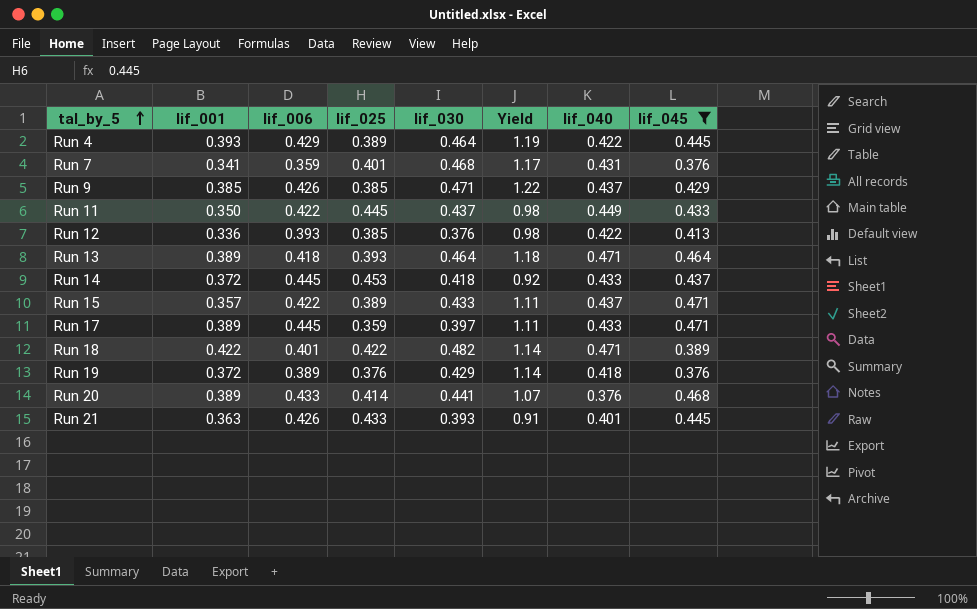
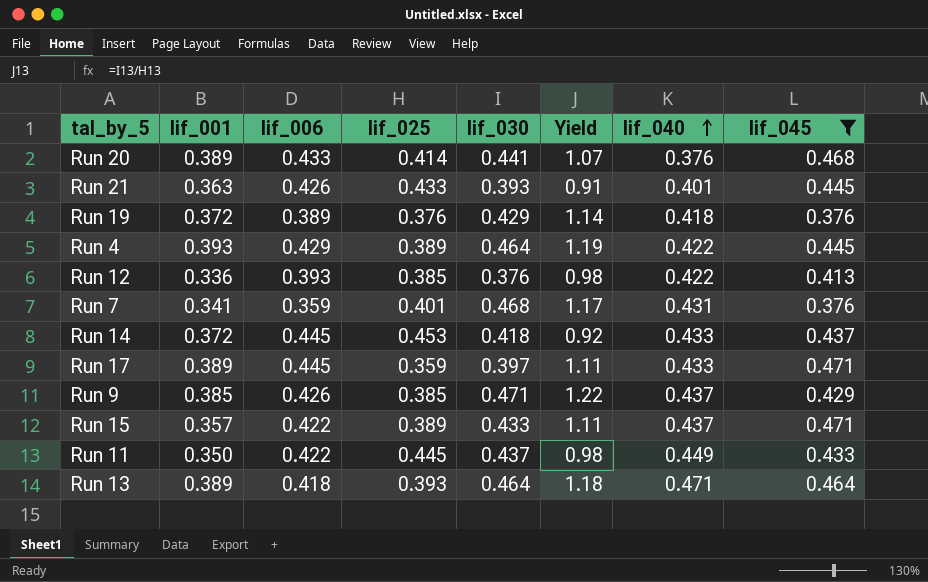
row order: tal_by_5 ascending -> lif_040 ascending
row Run 18: 0.422 | 0.401 | 0.422 | 0.482 | 1.14 | 0.471 | 0.389 -> none

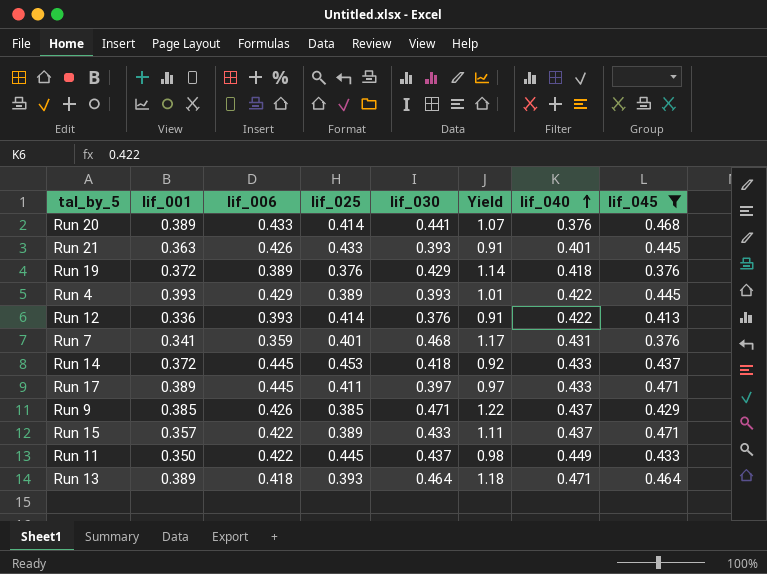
Run 4 | lif_030: 0.464 -> 0.393
Run 4 | Yield: 1.19 -> 1.01
Run 12 | lif_025: 0.385 -> 0.414
Run 12 | Yield: 0.98 -> 0.91
Run 17 | lif_025: 0.359 -> 0.411
Run 17 | Yield: 1.11 -> 0.97

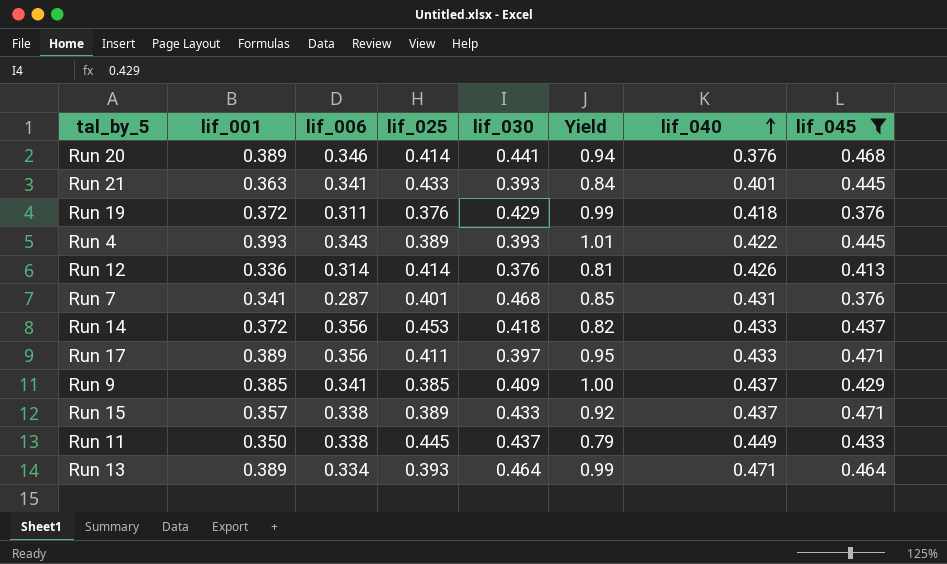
column Yield | formula: [lif_030] / [lif_025] -> [lif_001] / [lif_025]
Run 20 | lif_006: 0.433 -> 0.346
Run 21 | lif_006: 0.426 -> 0.341
Run 19 | lif_006: 0.389 -> 0.311
Run 4 | lif_006: 0.429 -> 0.343
Run 12 | lif_006: 0.393 -> 0.314
Run 12 | lif_040: 0.422 -> 0.426
Run 7 | lif_006: 0.359 -> 0.287
Run 14 | lif_006: 0.445 -> 0.356
Run 17 | lif_006: 0.445 -> 0.356
Run 9 | lif_006: 0.426 -> 0.341
Run 9 | lif_030: 0.471 -> 0.409
Run 15 | lif_006: 0.422 -> 0.338
Run 11 | lif_006: 0.422 -> 0.338
Run 13 | lif_006: 0.418 -> 0.334

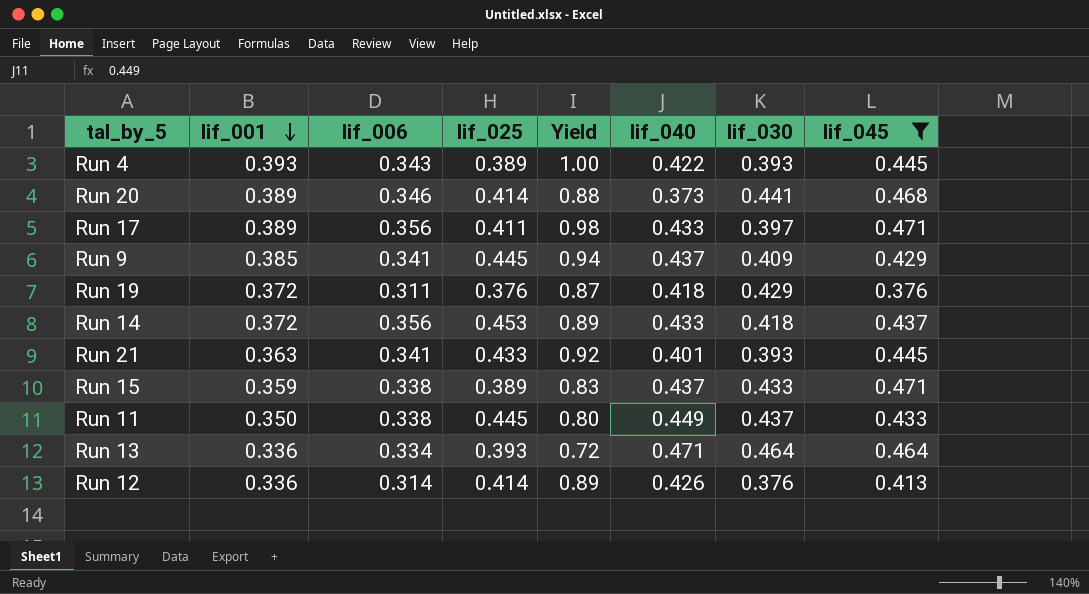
row order: lif_040 ascending -> lif_001 descending
column Yield | formula: [lif_001] / [lif_025] -> [lif_001] / [lif_030]
column lif_030 | position: 5 -> 7
row Run 7: 0.341 | 0.287 | 0.401 | 0.468 | 0.85 | 0.431 | 0.376 -> none
Run 20 | lif_040: 0.376 -> 0.373
Run 9 | lif_025: 0.385 -> 0.445
Run 15 | lif_001: 0.357 -> 0.359
Run 13 | lif_001: 0.389 -> 0.336

